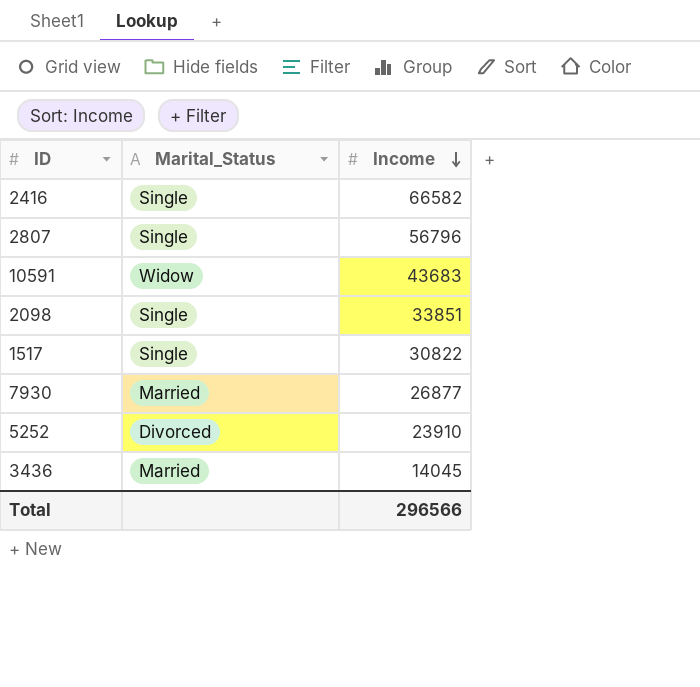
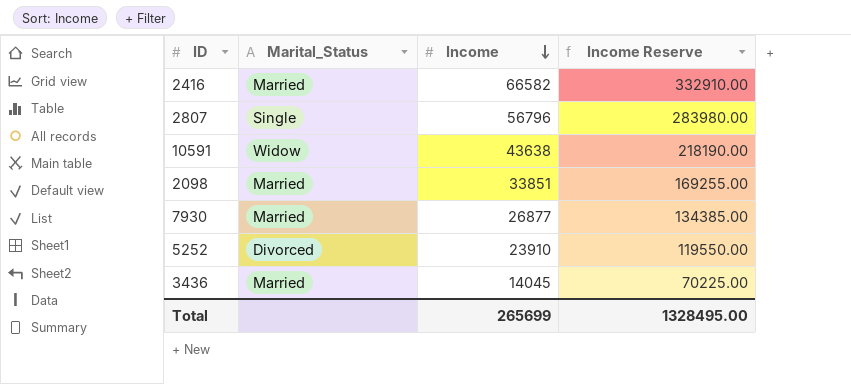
column Income Reserve | formula: none -> [Income] * 5
row 1517: Single | 30822 -> none
2416 | Marital_Status: Single -> Married
10591 | Income: 43683 -> 43638
2098 | Marital_Status: Single -> Married
Total | Income: 296566 -> 265699

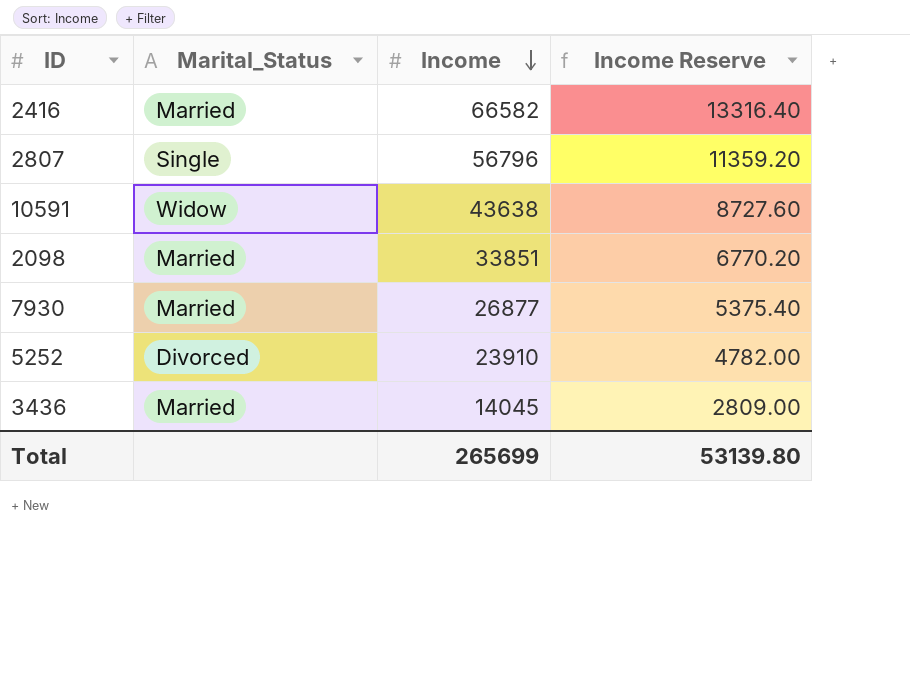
column Income Reserve | formula: [Income] * 5 -> [Income] * 0.2
Total | Income Reserve: 1328495.00 -> 53139.80

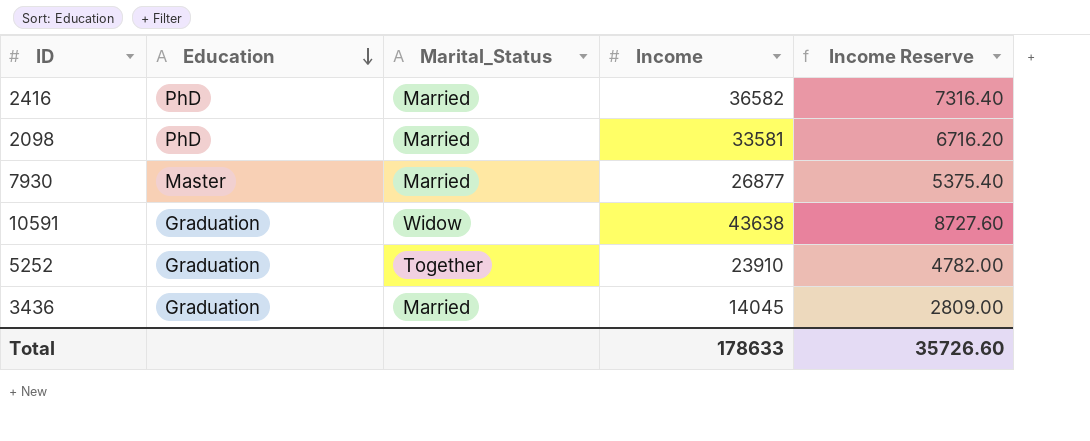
row order: Income descending -> Education descending
column Education | position: none -> 2
row 2807: Single | 56796 | 11359.20 -> none
2416 | Income: 66582 -> 36582
2416 | Income Reserve: 13316.40 -> 7316.40
2098 | Income: 33851 -> 33581
2098 | Income Reserve: 6770.20 -> 6716.20
5252 | Marital_Status: Divorced -> Together
Total | Income: 265699 -> 178633
Total | Income Reserve: 53139.80 -> 35726.60

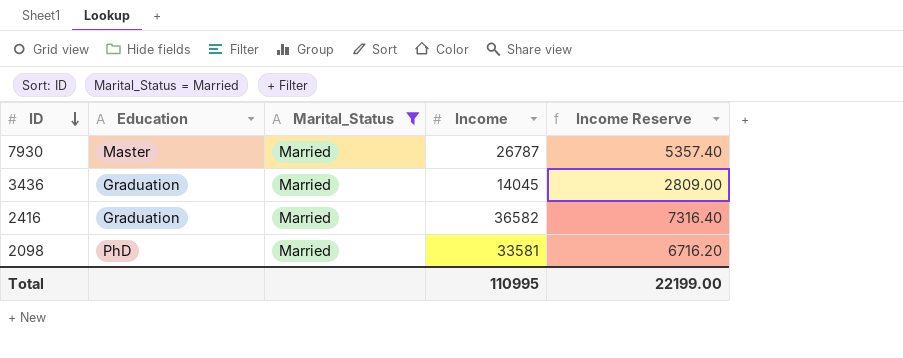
filter: none -> Marital_Status = Married
row order: Education descending -> ID descending
7930 | Income: 26877 -> 26787
7930 | Income Reserve: 5375.40 -> 5357.40
2416 | Education: PhD -> Graduation
Total | Income: 178633 -> 110995
Total | Income Reserve: 35726.60 -> 22199.00

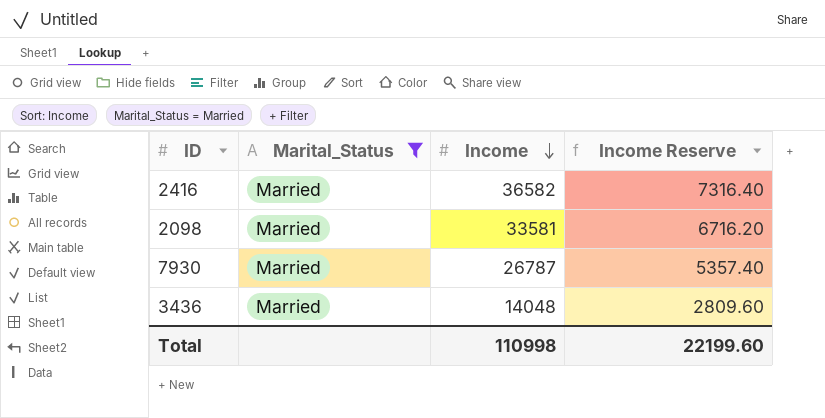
row order: ID descending -> Income descending
column Education | position: 2 -> none
3436 | Income: 14045 -> 14048
3436 | Income Reserve: 2809.00 -> 2809.60
Total | Income: 110995 -> 110998
Total | Income Reserve: 22199.00 -> 22199.60

